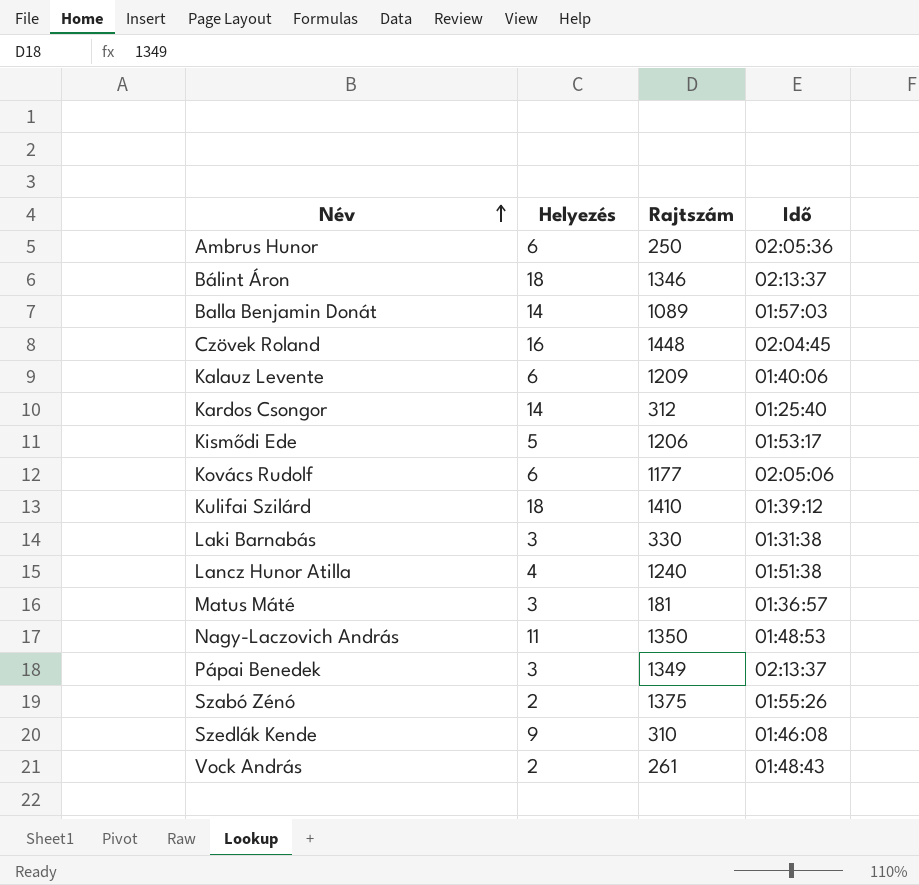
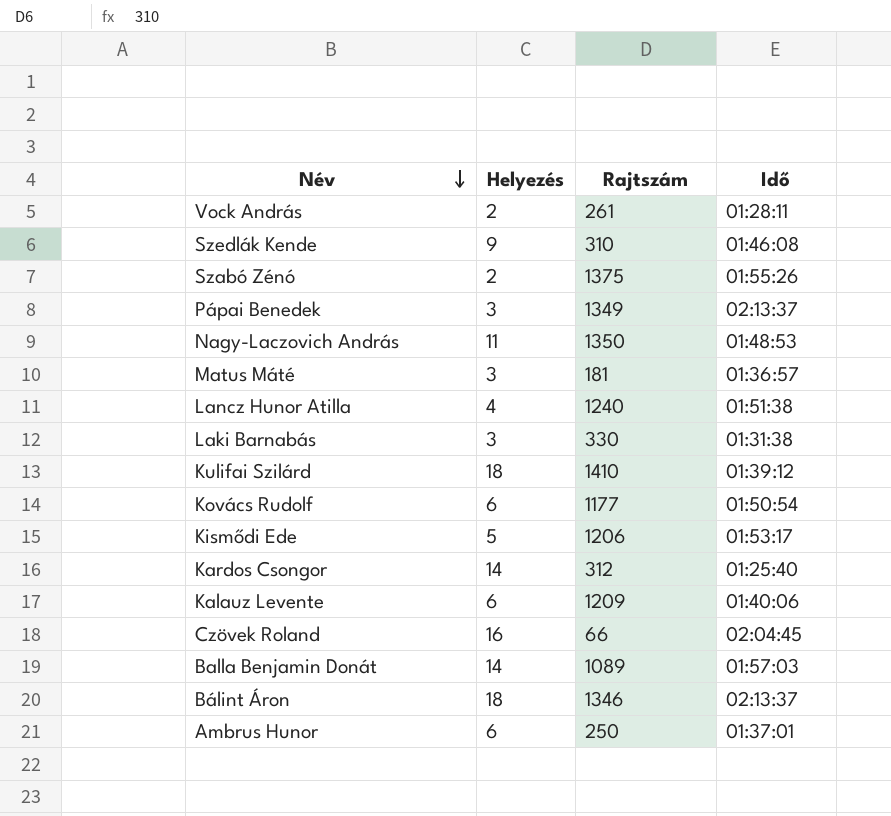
row order: Név ascending -> Név descending
Vock András | Idő: 01:48:43 -> 01:28:11
Kovács Rudolf | Idő: 02:05:06 -> 01:50:54
Czövek Roland | Rajtszám: 1448 -> 66
Ambrus Hunor | Idő: 02:05:36 -> 01:37:01

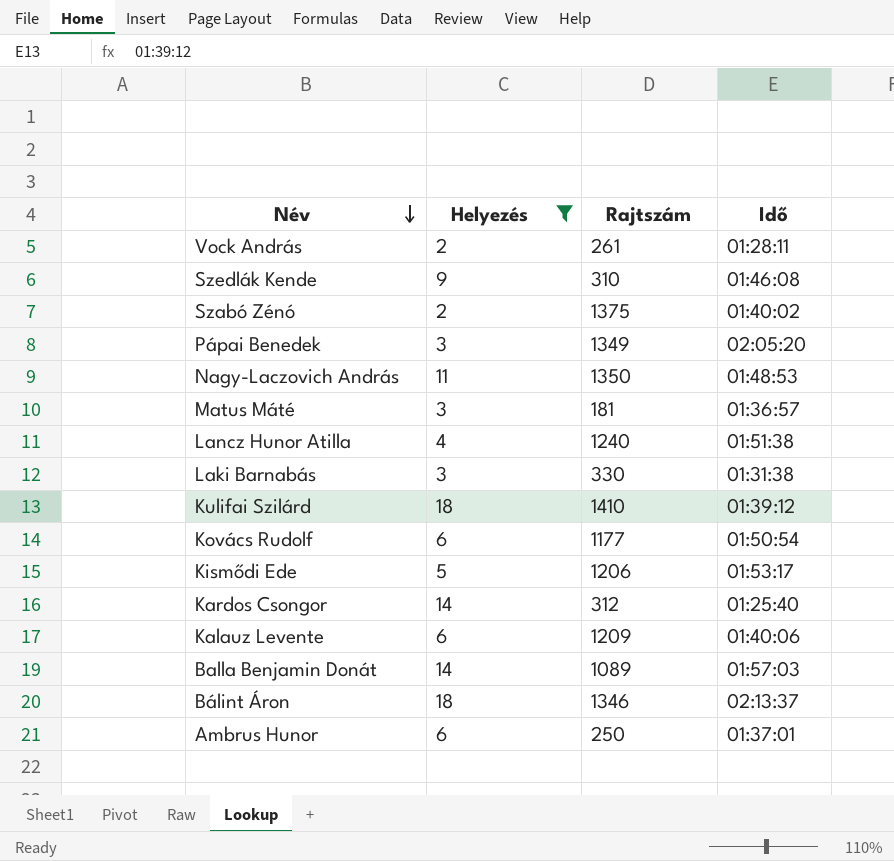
filter: none -> Helyezés != 16
Szabó Zénó | Idő: 01:55:26 -> 01:40:02
Pápai Benedek | Idő: 02:13:37 -> 02:05:20

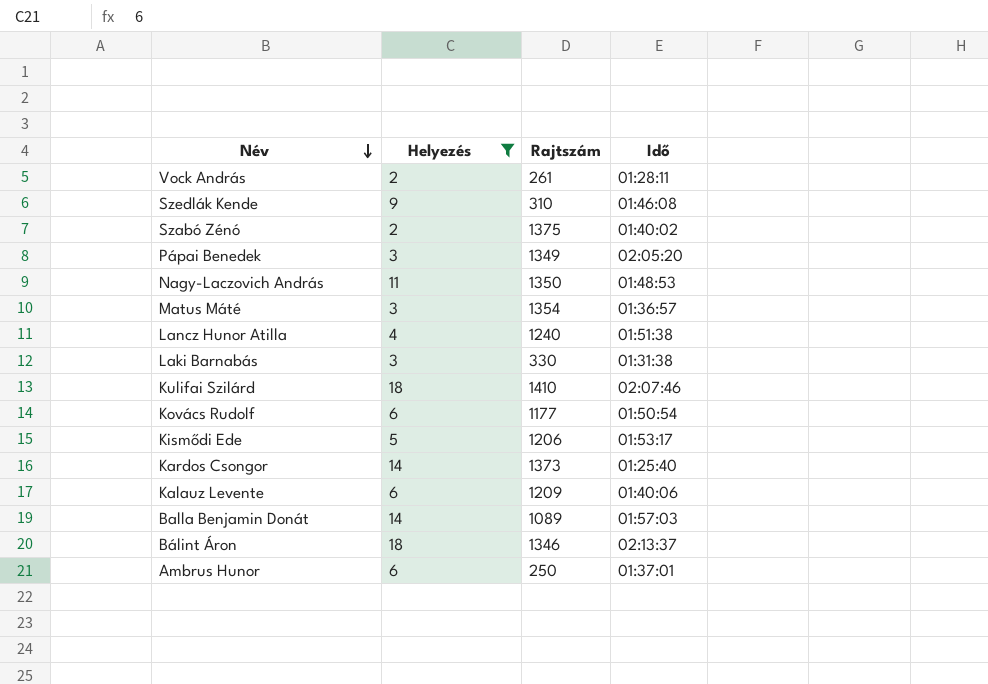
Matus Máté | Rajtszám: 181 -> 1354
Kulifai Szilárd | Idő: 01:39:12 -> 02:07:46
Kardos Csongor | Rajtszám: 312 -> 1373

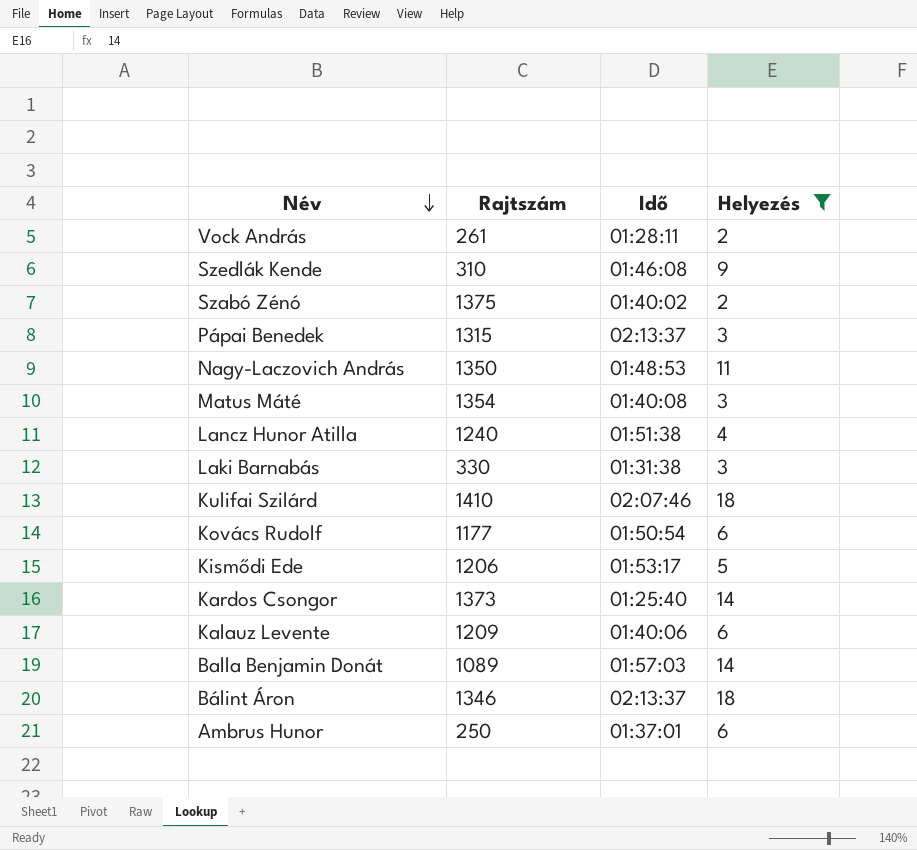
column Helyezés | position: 2 -> 4
Pápai Benedek | Rajtszám: 1349 -> 1315
Pápai Benedek | Idő: 02:05:20 -> 02:13:37
Matus Máté | Idő: 01:36:57 -> 01:40:08

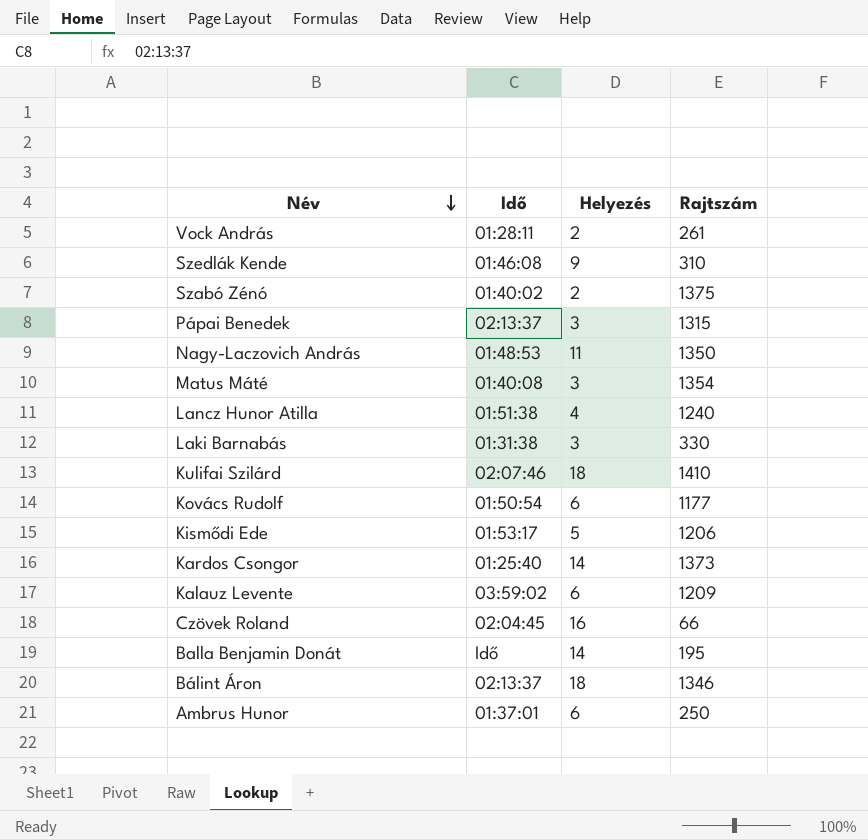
filter: Helyezés != 16 -> none
column Rajtszám | position: 2 -> 4
Kalauz Levente | Idő: 01:40:06 -> 03:59:02
Balla Benjamin Donát | Idő: 01:57:03 -> Idő
Balla Benjamin Donát | Rajtszám: 1089 -> 195

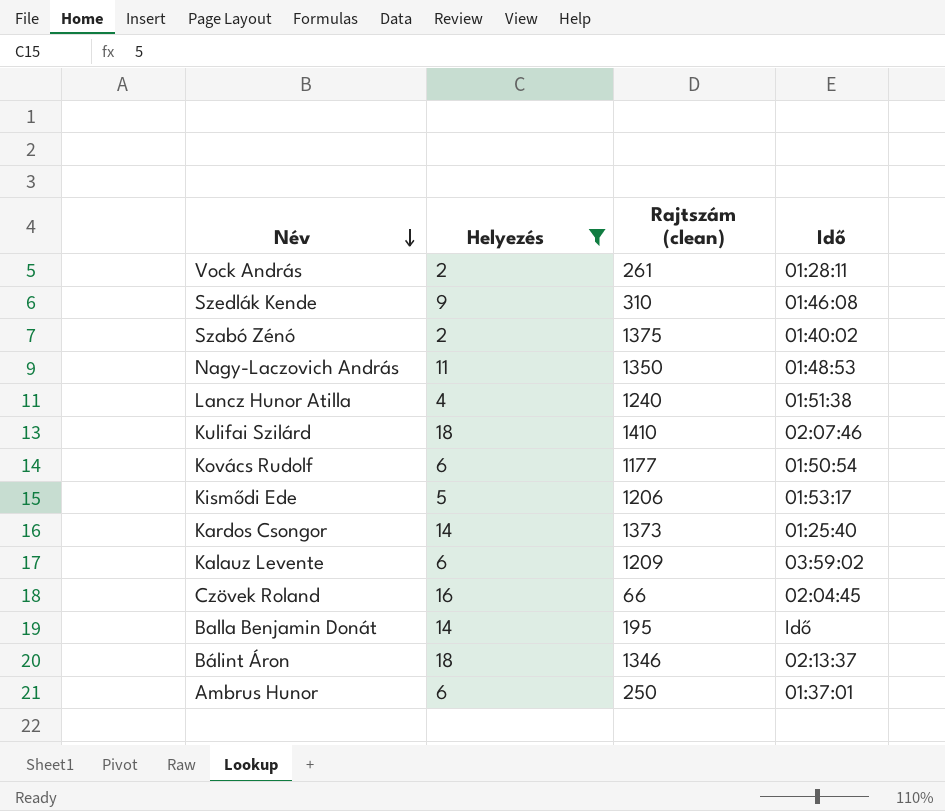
filter: none -> Helyezés != 3
column name: Rajtszám -> Rajtszám (clean)
column Idő | position: 2 -> 4

